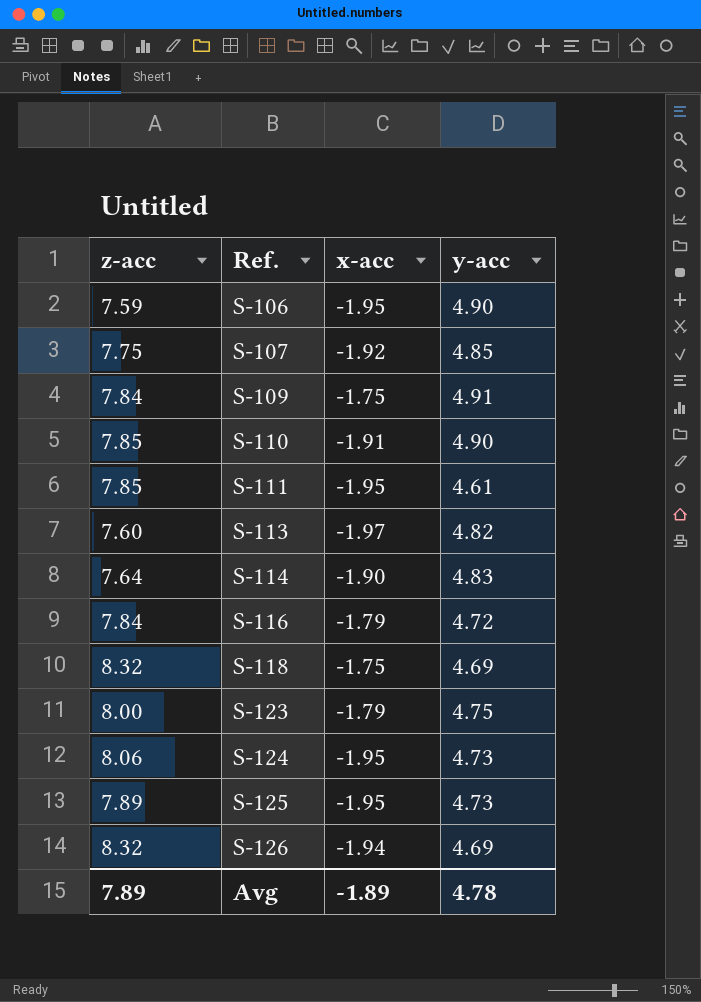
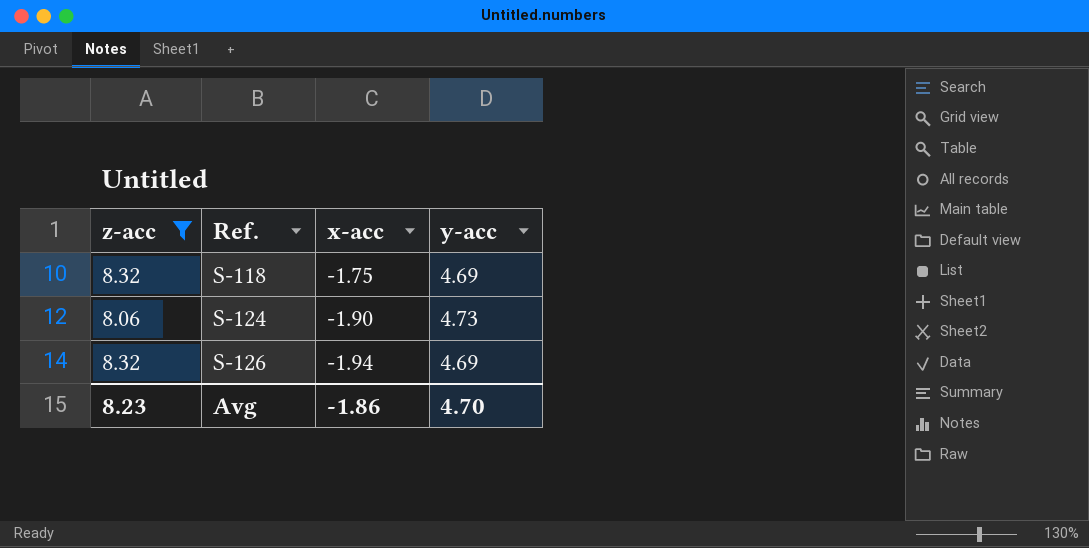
filter: none -> z-acc >= 8.06
S-124 | x-acc: -1.95 -> -1.90
Avg | z-acc: 7.89 -> 8.23
Avg | x-acc: -1.89 -> -1.86
Avg | y-acc: 4.78 -> 4.70

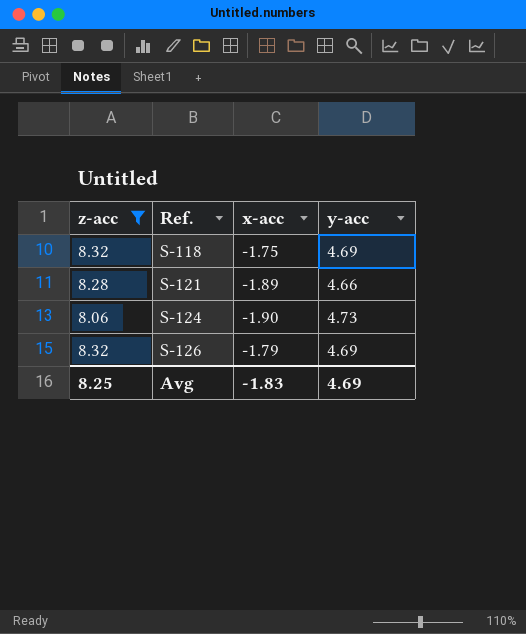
row S-121: none -> 8.28 | -1.89 | 4.66
S-126 | x-acc: -1.94 -> -1.79
Avg | z-acc: 8.23 -> 8.25
Avg | x-acc: -1.86 -> -1.83
Avg | y-acc: 4.70 -> 4.69

